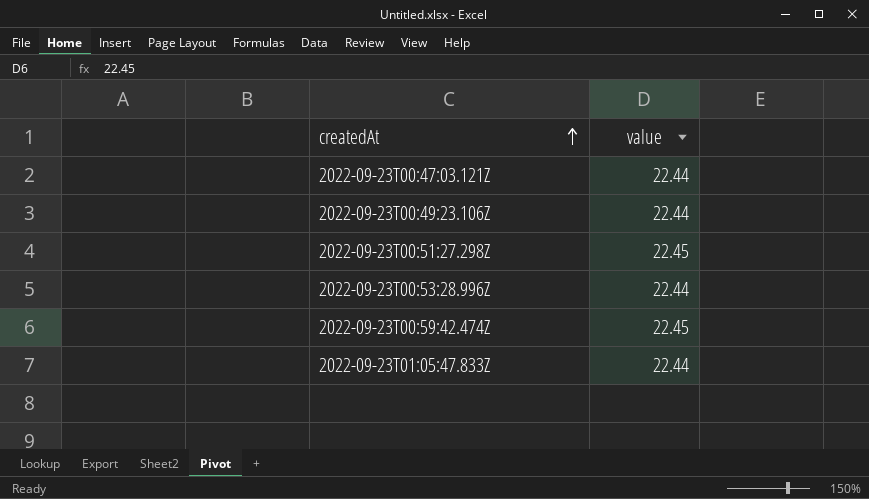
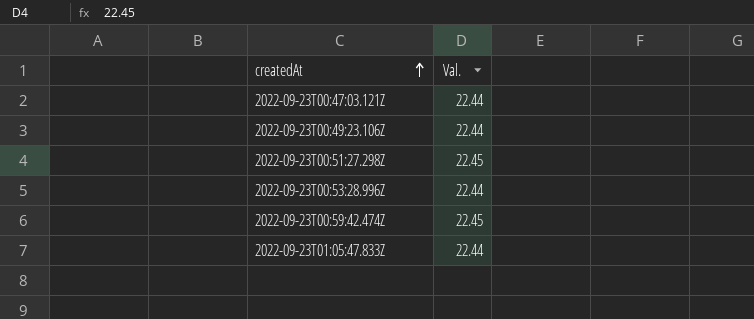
column name: value -> Val.

